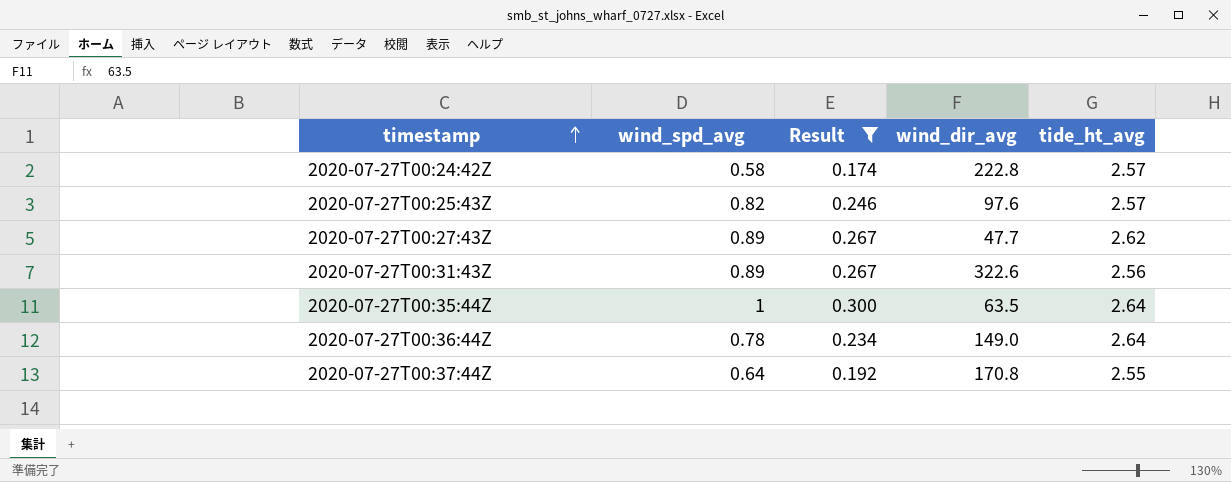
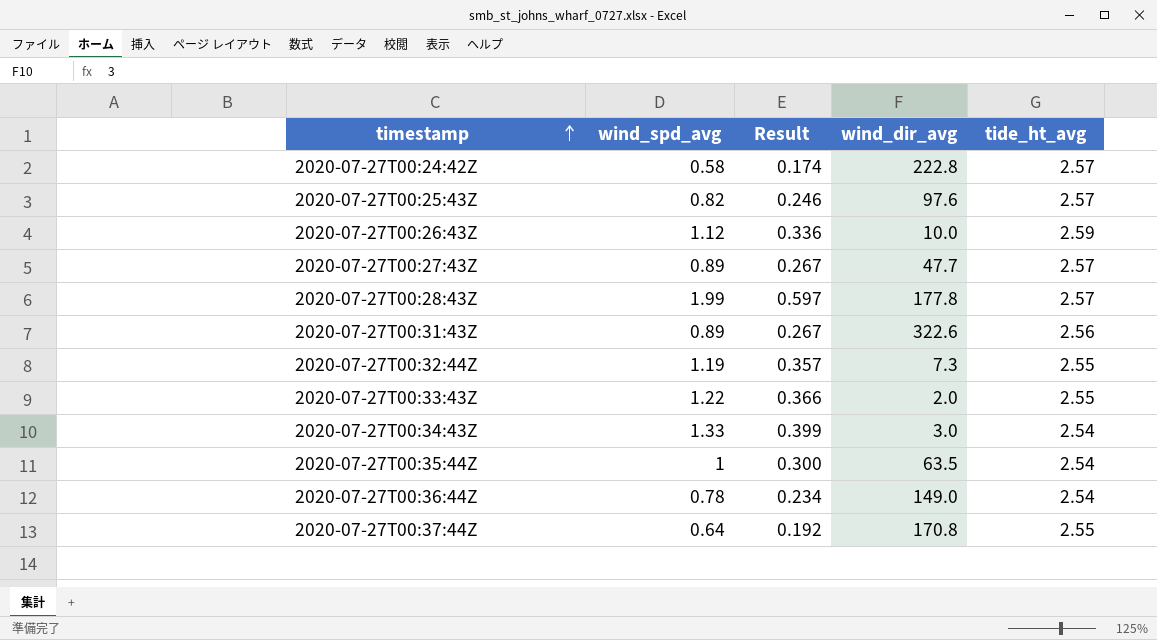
filter: Result <= 0.300 -> none
2020-07-27T00:27:43Z | tide_ht_avg: 2.62 -> 2.57
2020-07-27T00:35:44Z | tide_ht_avg: 2.64 -> 2.54
2020-07-27T00:36:44Z | tide_ht_avg: 2.64 -> 2.54

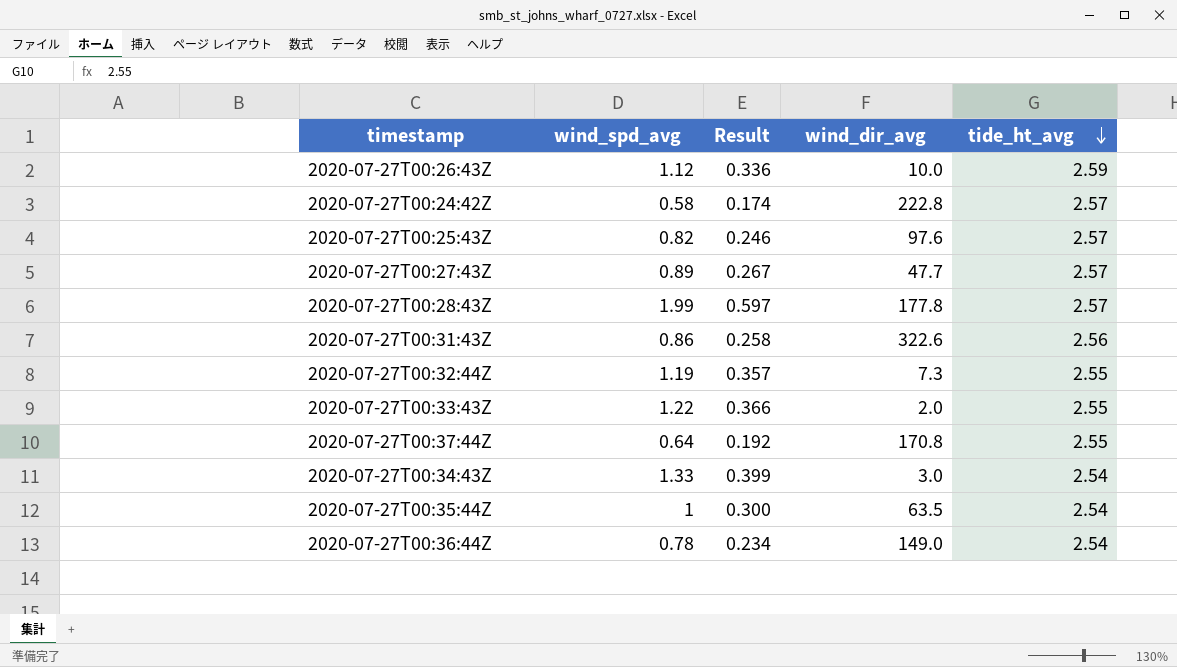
row order: timestamp ascending -> tide_ht_avg descending
2020-07-27T00:31:43Z | wind_spd_avg: 0.89 -> 0.86
2020-07-27T00:31:43Z | Result: 0.267 -> 0.258

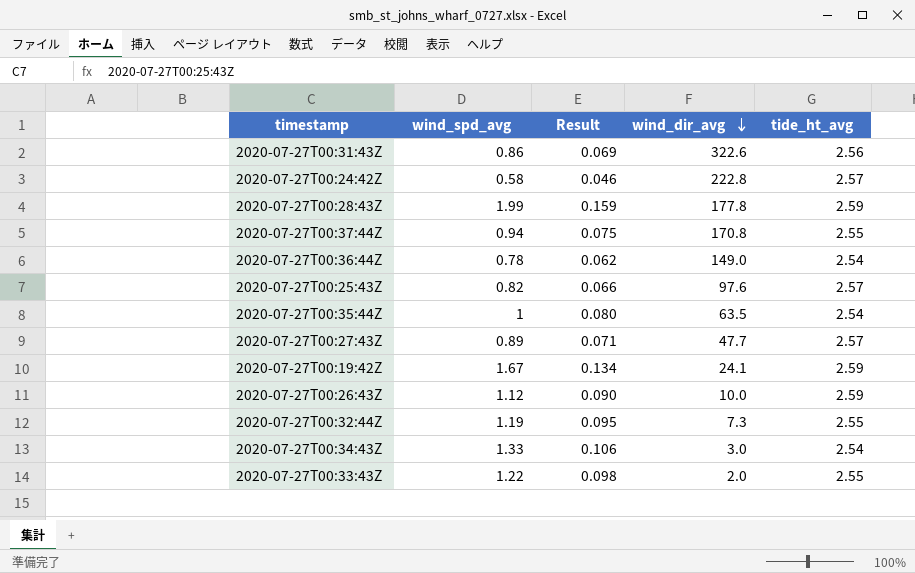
row order: tide_ht_avg descending -> wind_dir_avg descending
column Result | formula: [wind_spd_avg] * 0.3 -> [wind_spd_avg] * 0.08
2020-07-27T00:28:43Z | tide_ht_avg: 2.57 -> 2.59
2020-07-27T00:37:44Z | wind_spd_avg: 0.64 -> 0.94
row 2020-07-27T00:19:42Z: none -> 1.67 | 0.134 | 24.1 | 2.59

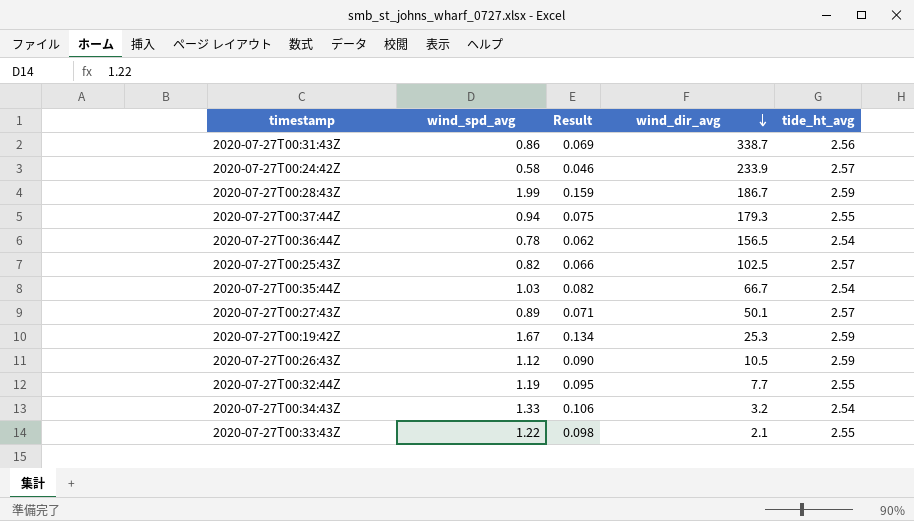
2020-07-27T00:31:43Z | wind_dir_avg: 322.6 -> 338.7
2020-07-27T00:24:42Z | wind_dir_avg: 222.8 -> 233.9
2020-07-27T00:28:43Z | wind_dir_avg: 177.8 -> 186.7
2020-07-27T00:37:44Z | wind_dir_avg: 170.8 -> 179.3
2020-07-27T00:36:44Z | wind_dir_avg: 149.0 -> 156.5
2020-07-27T00:25:43Z | wind_dir_avg: 97.6 -> 102.5
2020-07-27T00:35:44Z | wind_spd_avg: 1 -> 1.03
2020-07-27T00:35:44Z | Result: 0.080 -> 0.082
2020-07-27T00:35:44Z | wind_dir_avg: 63.5 -> 66.7
2020-07-27T00:27:43Z | wind_dir_avg: 47.7 -> 50.1
2020-07-27T00:19:42Z | wind_dir_avg: 24.1 -> 25.3
2020-07-27T00:26:43Z | wind_dir_avg: 10.0 -> 10.5
2020-07-27T00:32:44Z | wind_dir_avg: 7.3 -> 7.7
2020-07-27T00:34:43Z | wind_dir_avg: 3.0 -> 3.2
2020-07-27T00:33:43Z | wind_dir_avg: 2.0 -> 2.1

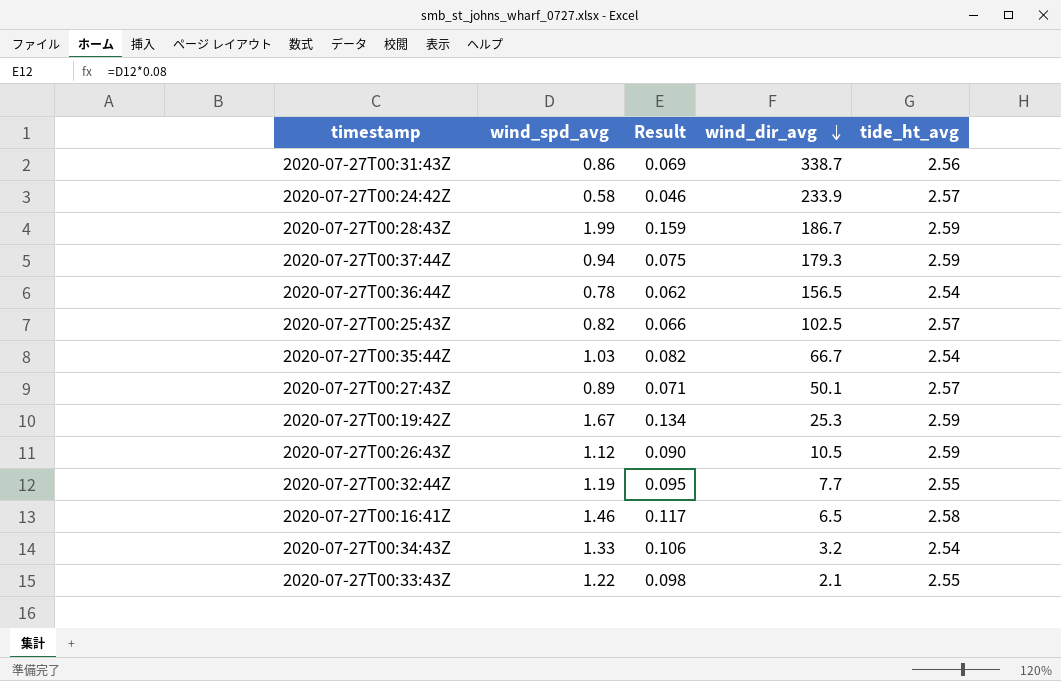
2020-07-27T00:37:44Z | tide_ht_avg: 2.55 -> 2.59
row 2020-07-27T00:16:41Z: none -> 1.46 | 0.117 | 6.5 | 2.58

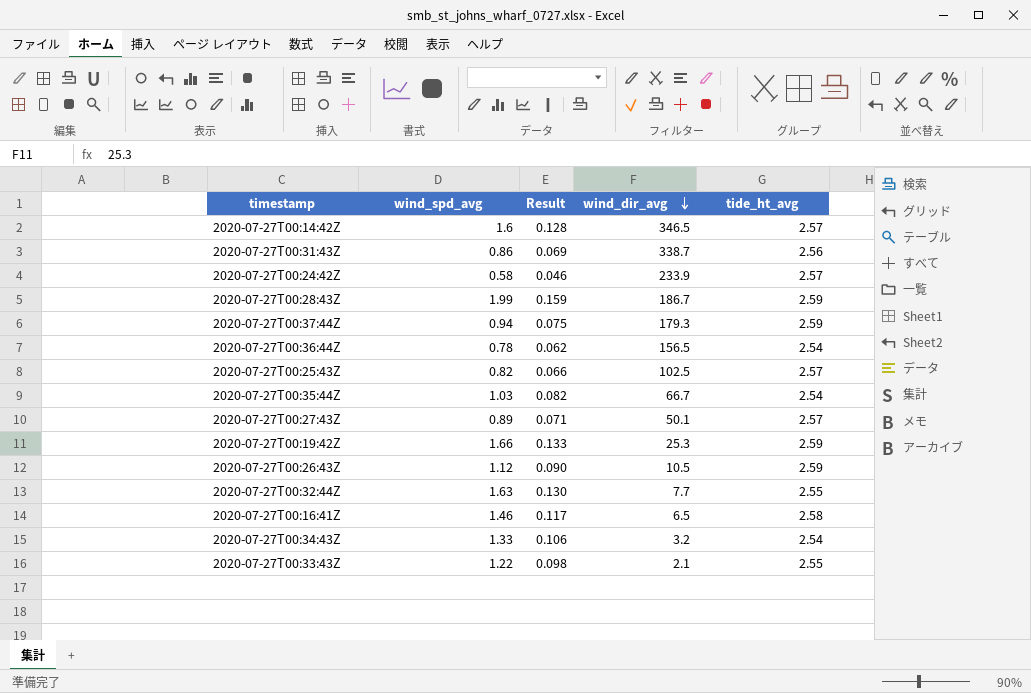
row 2020-07-27T00:14:42Z: none -> 1.6 | 0.128 | 346.5 | 2.57
2020-07-27T00:19:42Z | wind_spd_avg: 1.67 -> 1.66
2020-07-27T00:19:42Z | Result: 0.134 -> 0.133
2020-07-27T00:32:44Z | wind_spd_avg: 1.19 -> 1.63
2020-07-27T00:32:44Z | Result: 0.095 -> 0.130

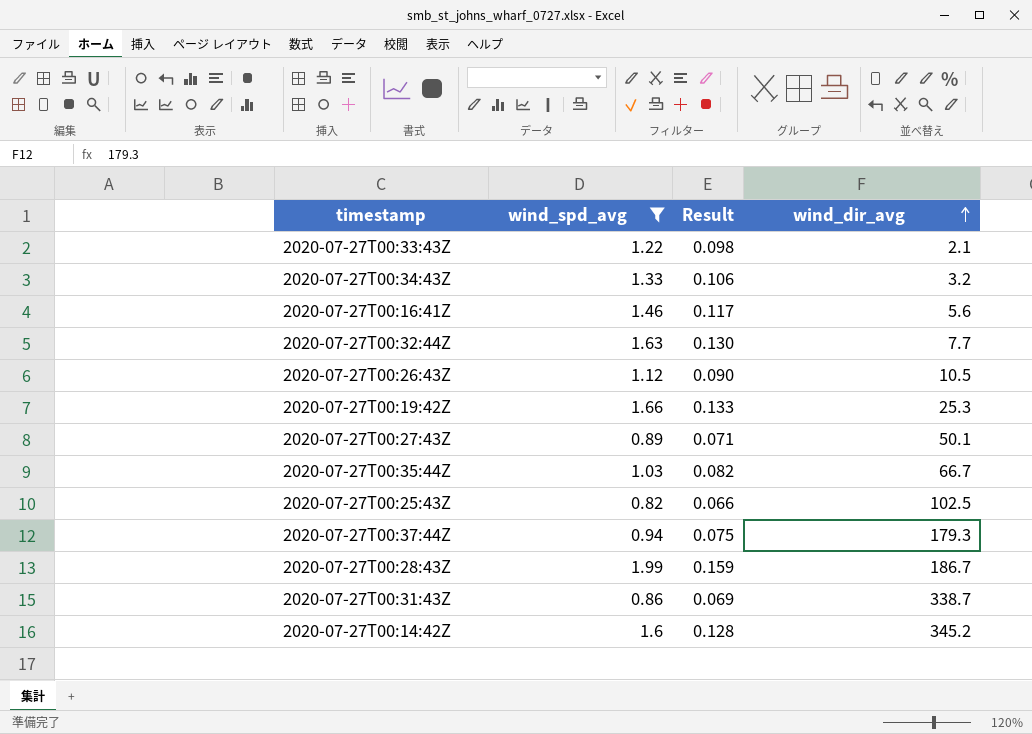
filter: none -> wind_spd_avg >= 0.82
row order: wind_dir_avg descending -> wind_dir_avg ascending
column tide_ht_avg | position: 5 -> none
2020-07-27T00:16:41Z | wind_dir_avg: 6.5 -> 5.6
2020-07-27T00:14:42Z | wind_dir_avg: 346.5 -> 345.2

